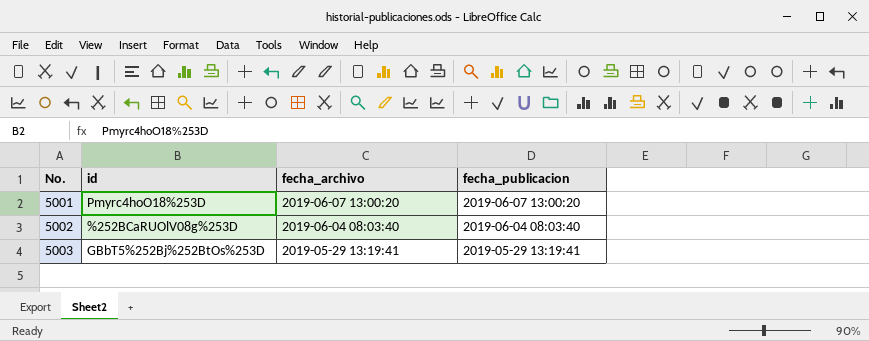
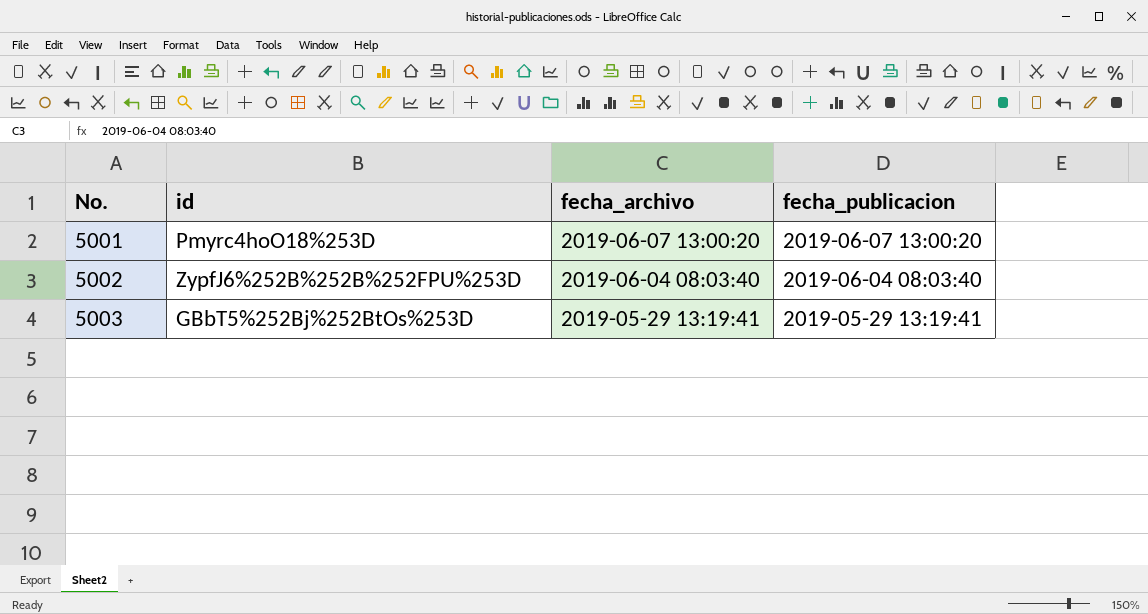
5002 | id: %252BCaRUOlV08g%253D -> ZypfJ6%252B%252B%252FPU%253D

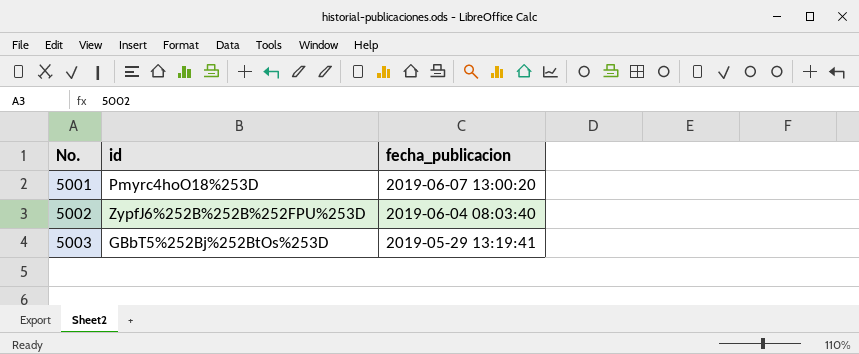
column fecha_archivo | position: 3 -> none

